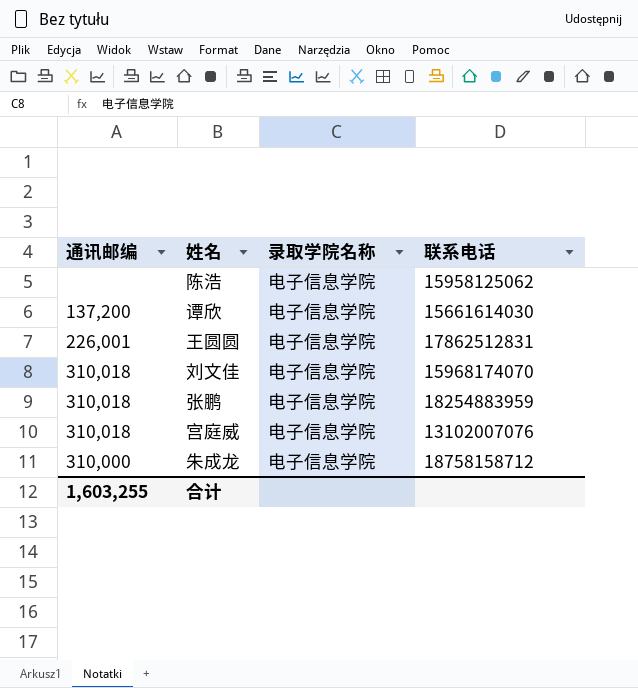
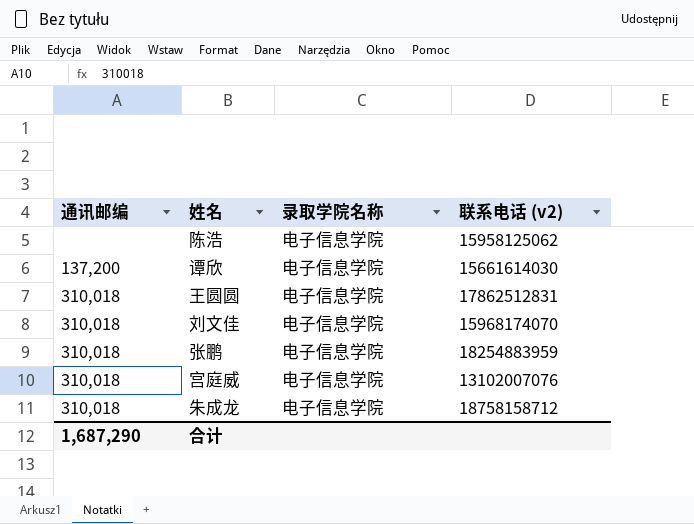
column name: 联系电话 -> 联系电话 (v2)
王圆圆 | 通讯邮编: 226,001 -> 310,018
朱成龙 | 通讯邮编: 310,000 -> 310,018
合计 | 通讯邮编: 1,603,255 -> 1,687,290

